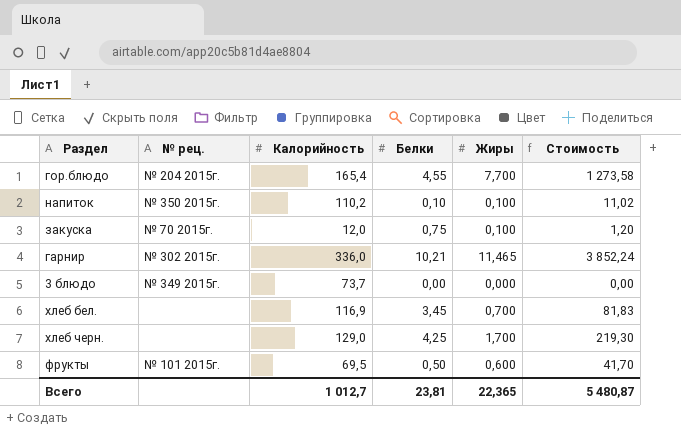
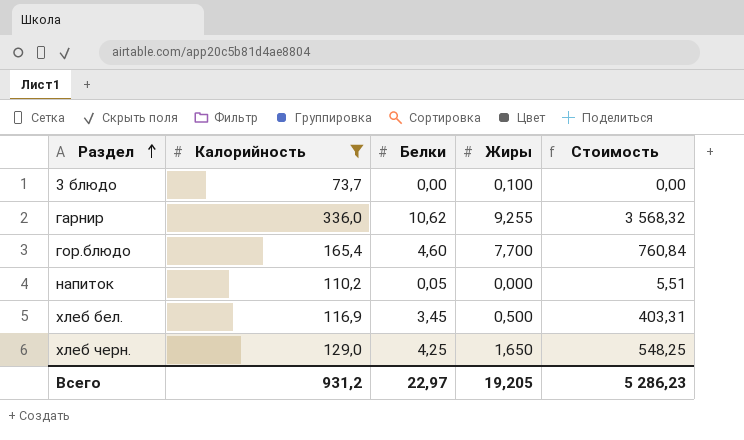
filter: none -> Калорийность >= 73,7
row order: none -> Раздел ascending
column № рец. | position: 2 -> none
column Стоимость | formula: [Калорийность] * [Жиры] -> [Калорийность] * [Белки]
3 блюдо | Жиры: 0,000 -> 0,100
гарнир | Белки: 10,21 -> 10,62
гарнир | Жиры: 11,465 -> 9,255
гор.блюдо | Белки: 4,55 -> 4,60
напиток | Белки: 0,10 -> 0,05
напиток | Жиры: 0,100 -> 0,000
хлеб бел. | Жиры: 0,700 -> 0,500
хлеб черн. | Жиры: 1,700 -> 1,650
Всего | Калорийность: 1 012,7 -> 931,2
Всего | Белки: 23,81 -> 22,97
Всего | Жиры: 22,365 -> 19,205
Всего | Стоимость: 5 480,87 -> 5 286,23

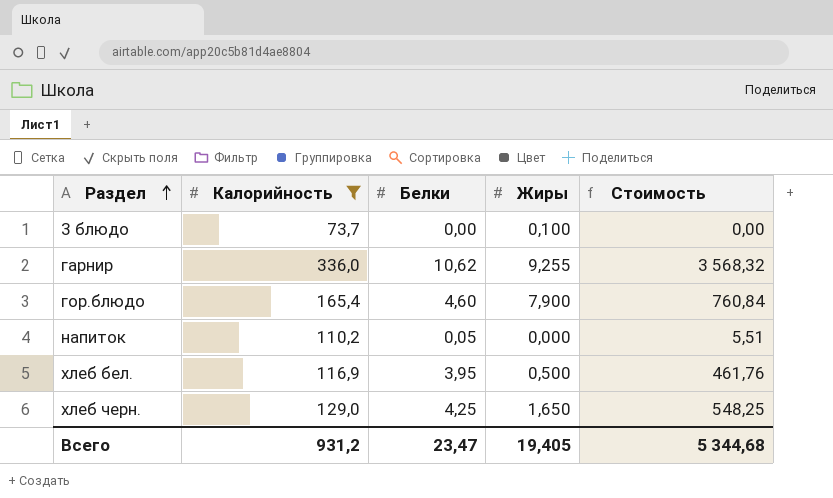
гор.блюдо | Жиры: 7,700 -> 7,900
хлеб бел. | Белки: 3,45 -> 3,95
хлеб бел. | Стоимость: 403,31 -> 461,76
Всего | Белки: 22,97 -> 23,47
Всего | Жиры: 19,205 -> 19,405
Всего | Стоимость: 5 286,23 -> 5 344,68

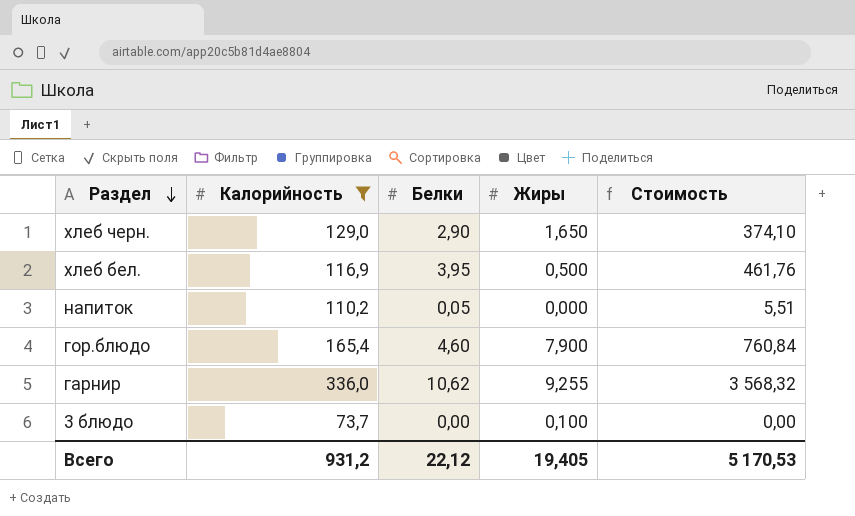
row order: Раздел ascending -> Раздел descending
хлеб черн. | Белки: 4,25 -> 2,90
хлеб черн. | Стоимость: 548,25 -> 374,10
Всего | Белки: 23,47 -> 22,12
Всего | Стоимость: 5 344,68 -> 5 170,53

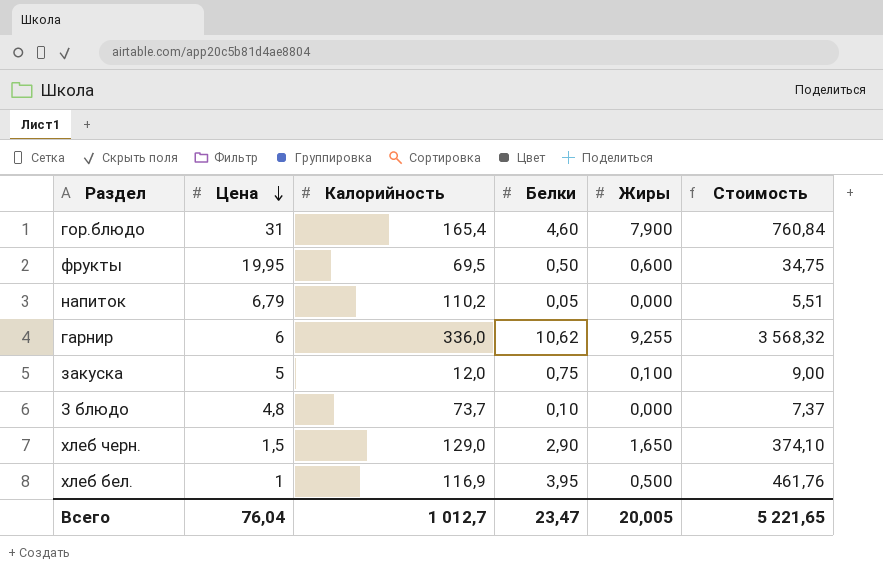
filter: Калорийность >= 73,7 -> none
row order: Раздел descending -> Цена descending
column Цена | position: none -> 2
3 блюдо | Белки: 0,00 -> 0,10
3 блюдо | Жиры: 0,100 -> 0,000
3 блюдо | Стоимость: 0,00 -> 7,37
Всего | Калорийность: 931,2 -> 1 012,7
Всего | Белки: 22,12 -> 23,47
Всего | Жиры: 19,405 -> 20,005
Всего | Стоимость: 5 170,53 -> 5 221,65

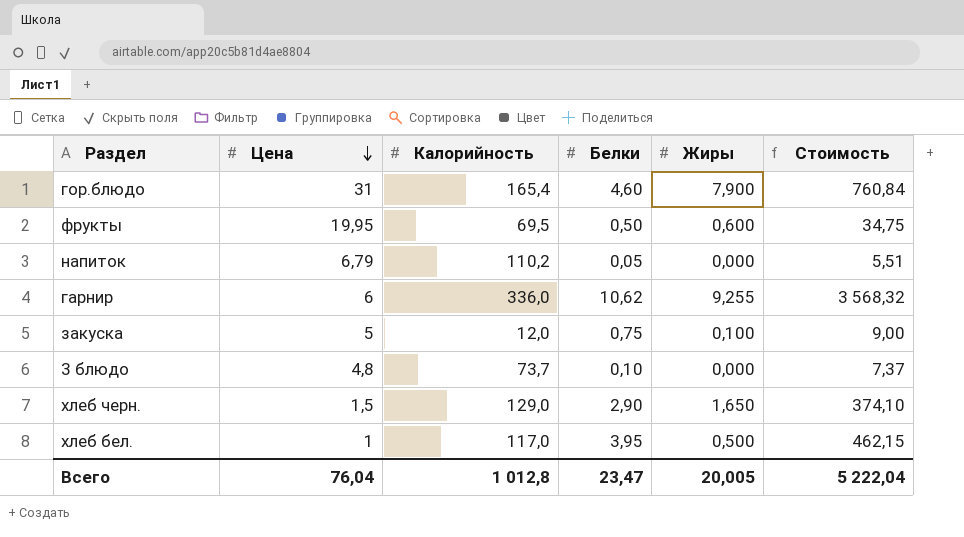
хлеб бел. | Калорийность: 116,9 -> 117,0
хлеб бел. | Стоимость: 461,76 -> 462,15
Всего | Калорийность: 1 012,7 -> 1 012,8
Всего | Стоимость: 5 221,65 -> 5 222,04

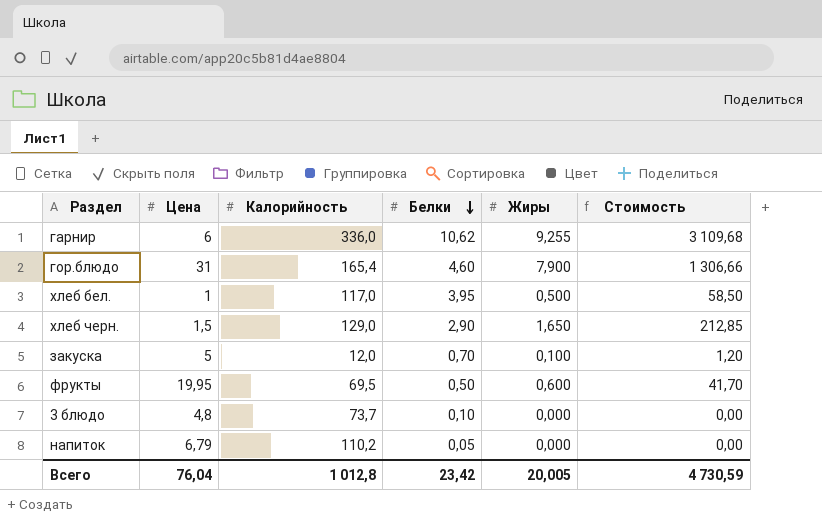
row order: Цена descending -> Белки descending
column Стоимость | formula: [Калорийность] * [Белки] -> [Калорийность] * [Жиры]
закуска | Белки: 0,75 -> 0,70
Всего | Белки: 23,47 -> 23,42
Всего | Стоимость: 5 222,04 -> 4 730,59

